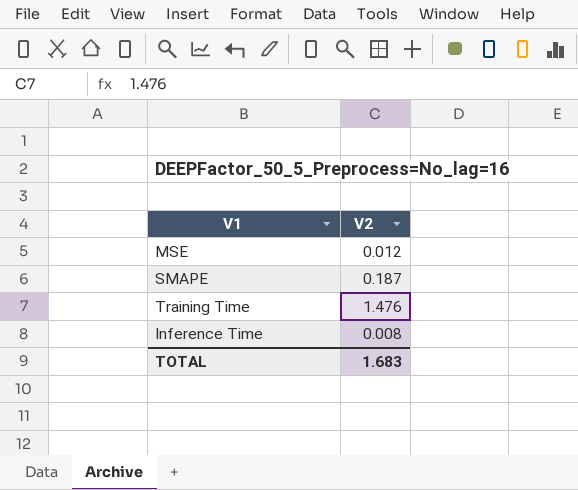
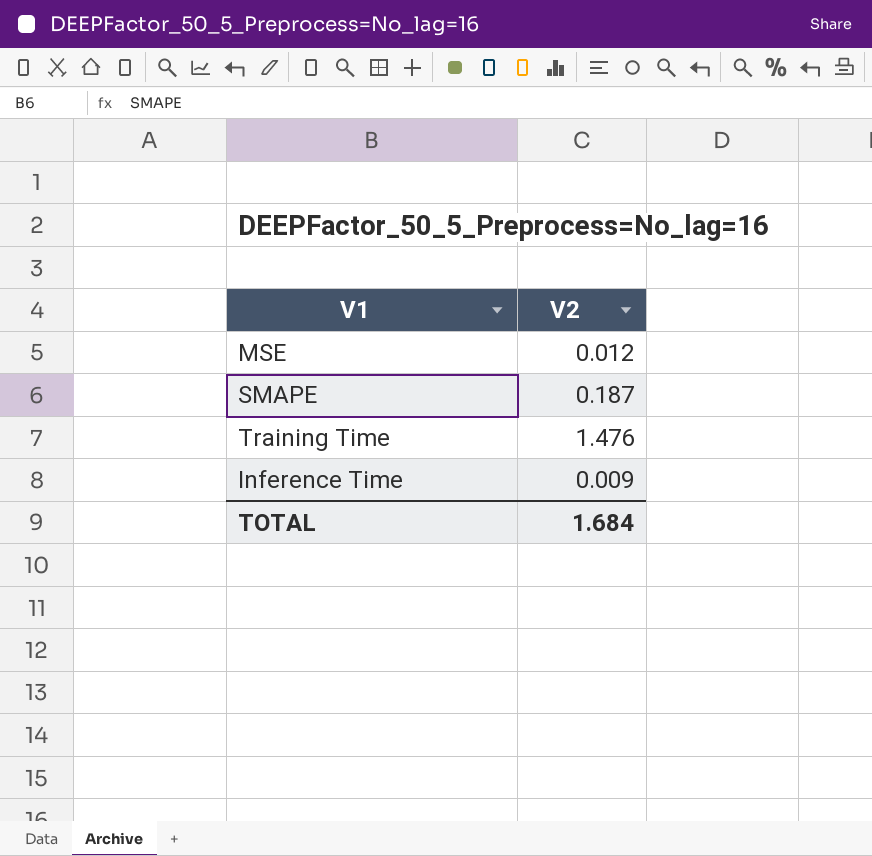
Inference Time | V2: 0.008 -> 0.009
TOTAL | V2: 1.683 -> 1.684

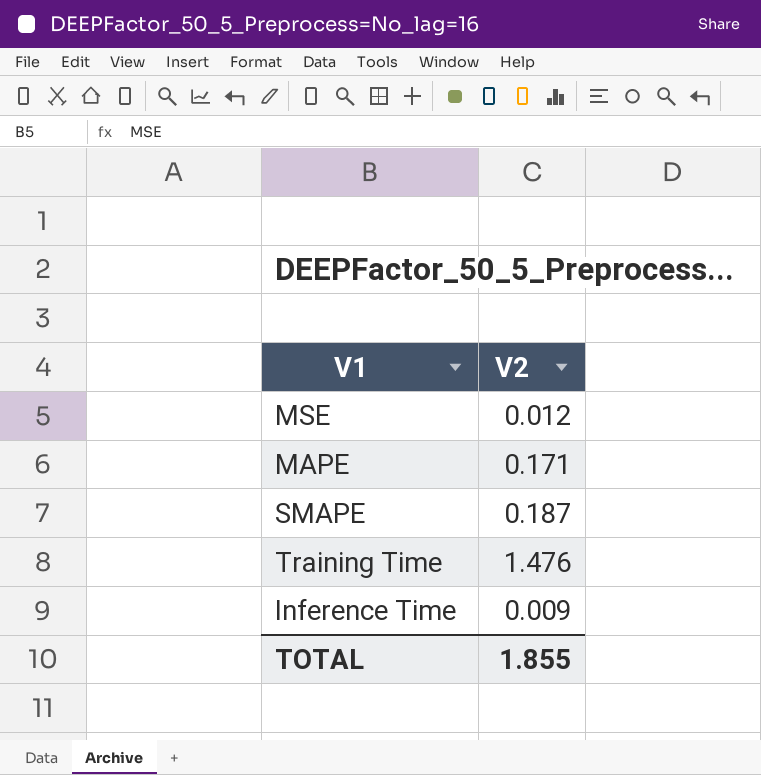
row MAPE: none -> 0.171
TOTAL | V2: 1.684 -> 1.855

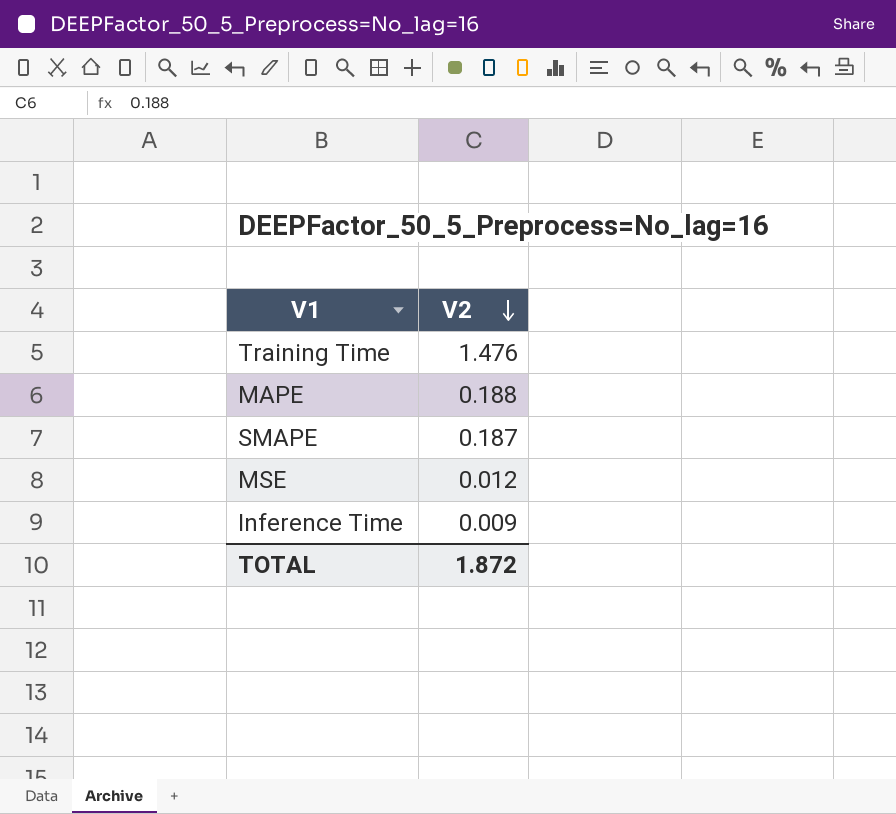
row order: none -> V2 descending
MAPE | V2: 0.171 -> 0.188
TOTAL | V2: 1.855 -> 1.872

